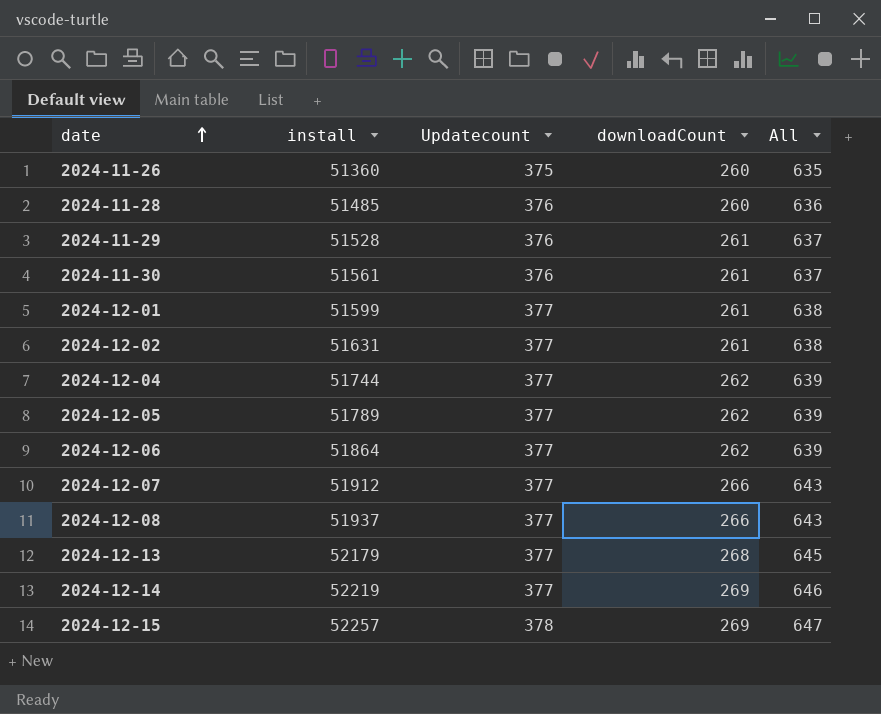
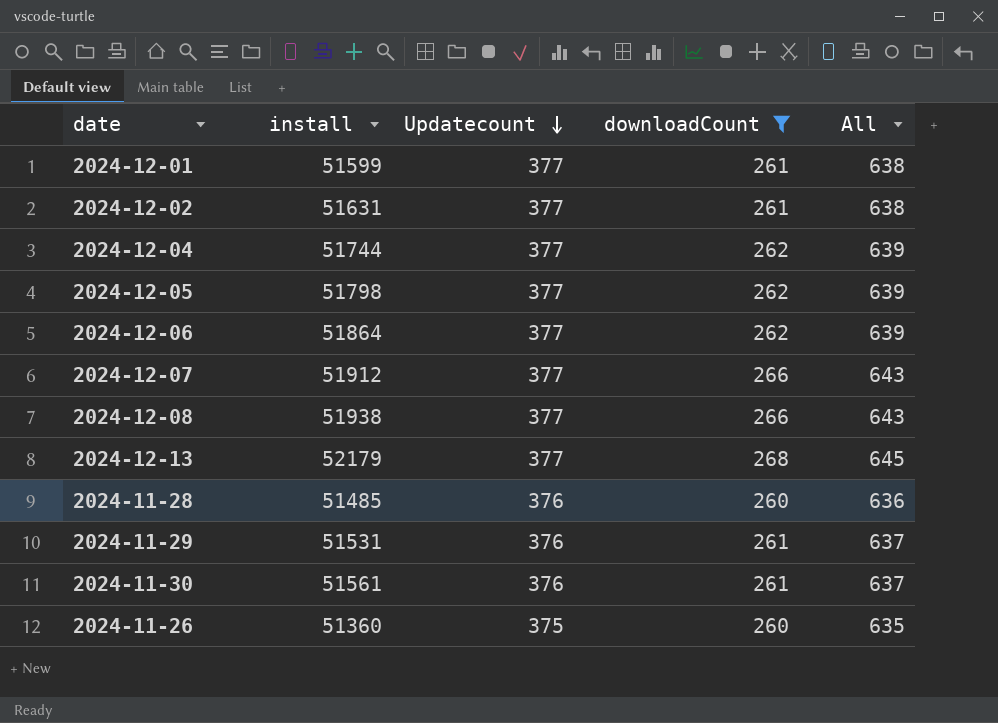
filter: none -> downloadCount != 269
row order: date ascending -> Updatecount descending
2024-12-05 | install: 51789 -> 51798
2024-12-08 | install: 51937 -> 51938
2024-11-29 | install: 51528 -> 51531

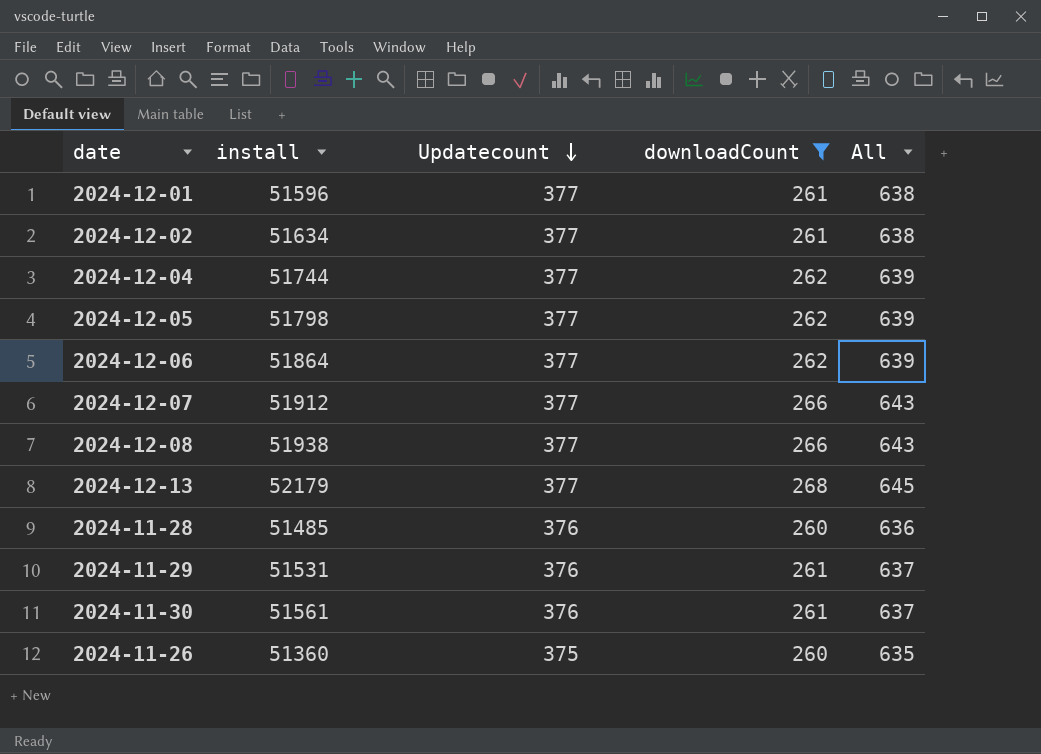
2024-12-01 | install: 51599 -> 51596
2024-12-02 | install: 51631 -> 51634

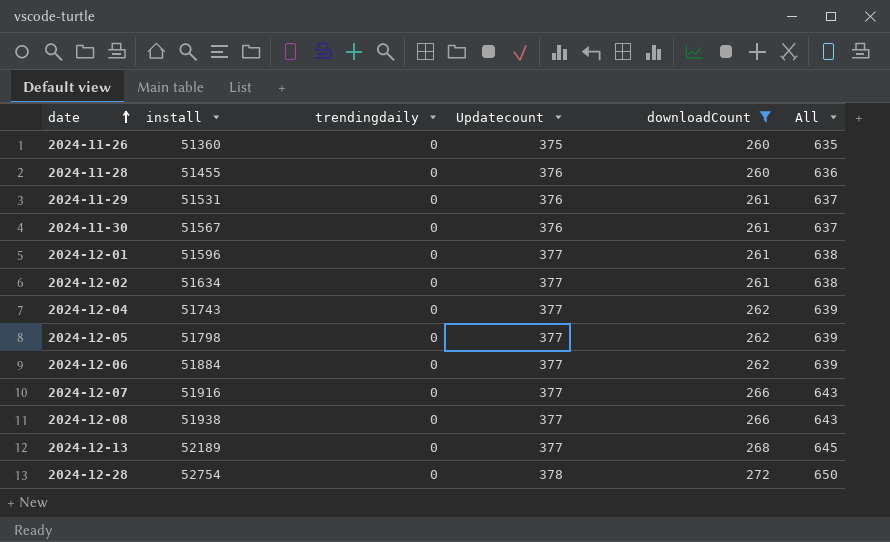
row order: Updatecount descending -> date ascending
column trendingdaily | position: none -> 3
2024-11-28 | install: 51485 -> 51455
2024-11-30 | install: 51561 -> 51567
2024-12-04 | install: 51744 -> 51743
2024-12-06 | install: 51864 -> 51884
2024-12-07 | install: 51912 -> 51916
2024-12-13 | install: 52179 -> 52189
row 2024-12-28: none -> 52754 | 0 | 378 | 272 | 650

